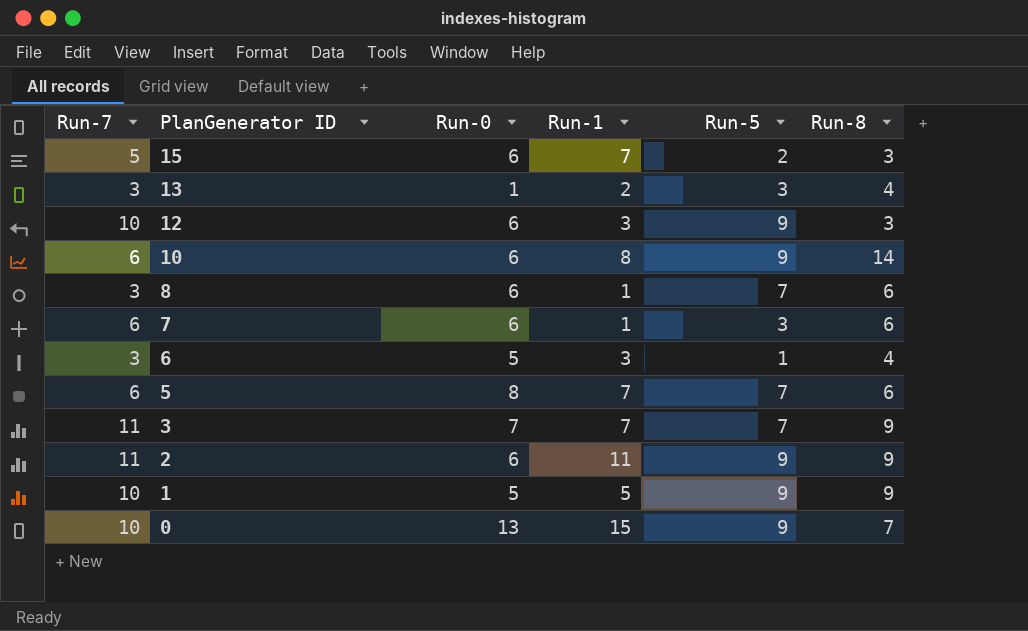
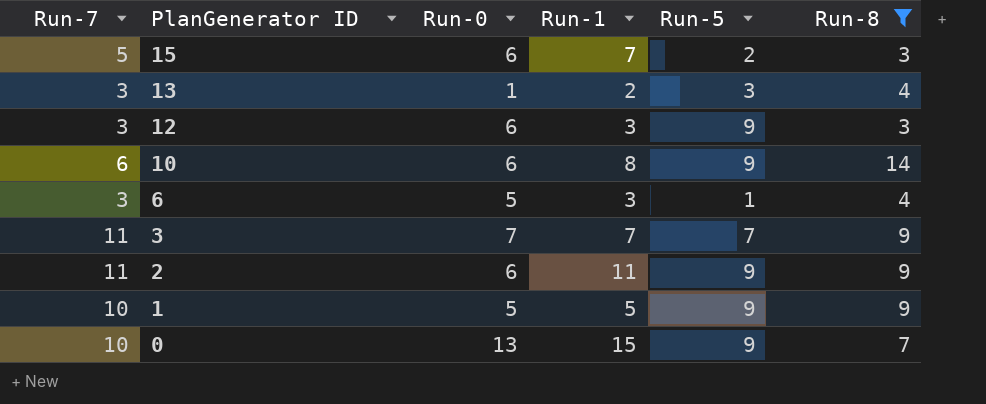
filter: none -> Run-8 != 6
12 | Run-7: 10 -> 3

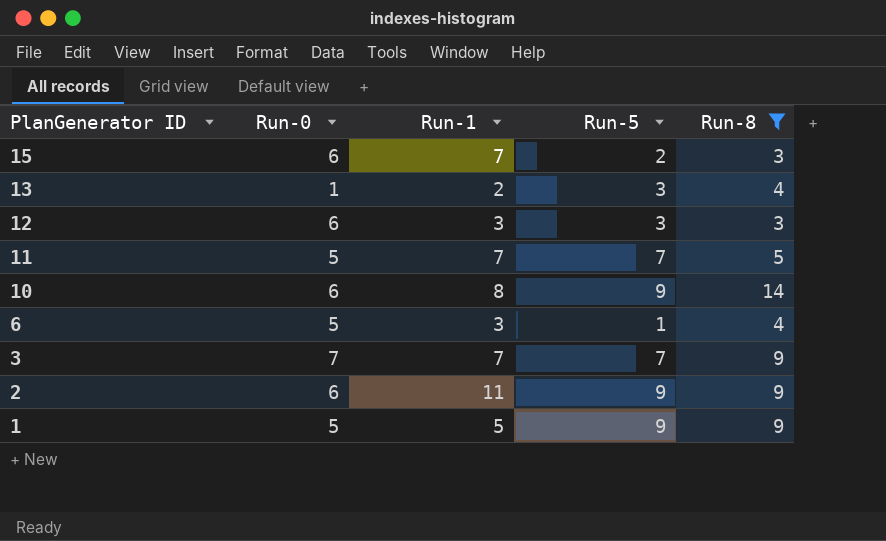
column Run-7 | position: 1 -> none
row 0: 10 | 13 | 15 | 9 | 7 -> none
12 | Run-5: 9 -> 3
row 11: none -> 5 | 7 | 7 | 5

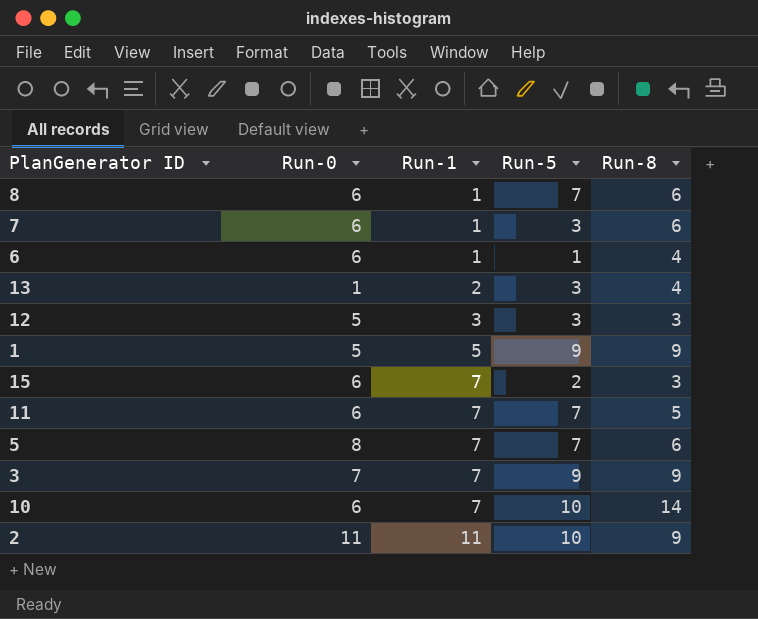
filter: Run-8 != 6 -> none
row order: PlanGenerator ID descending -> Run-1 ascending
6 | Run-0: 5 -> 6
6 | Run-1: 3 -> 1
12 | Run-0: 6 -> 5
11 | Run-0: 5 -> 6
3 | Run-5: 7 -> 9
10 | Run-1: 8 -> 7
10 | Run-5: 9 -> 10
2 | Run-0: 6 -> 11
2 | Run-5: 9 -> 10

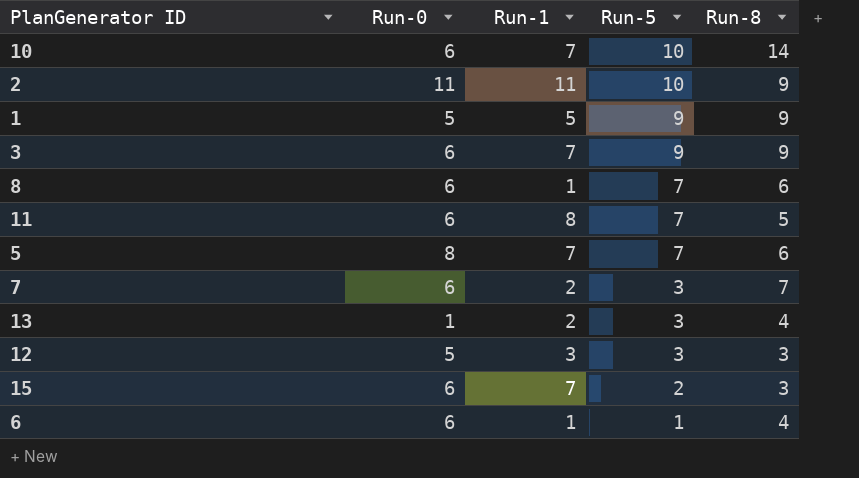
row order: Run-1 ascending -> Run-5 descending
3 | Run-0: 7 -> 6
11 | Run-1: 7 -> 8
7 | Run-1: 1 -> 2
7 | Run-8: 6 -> 7

